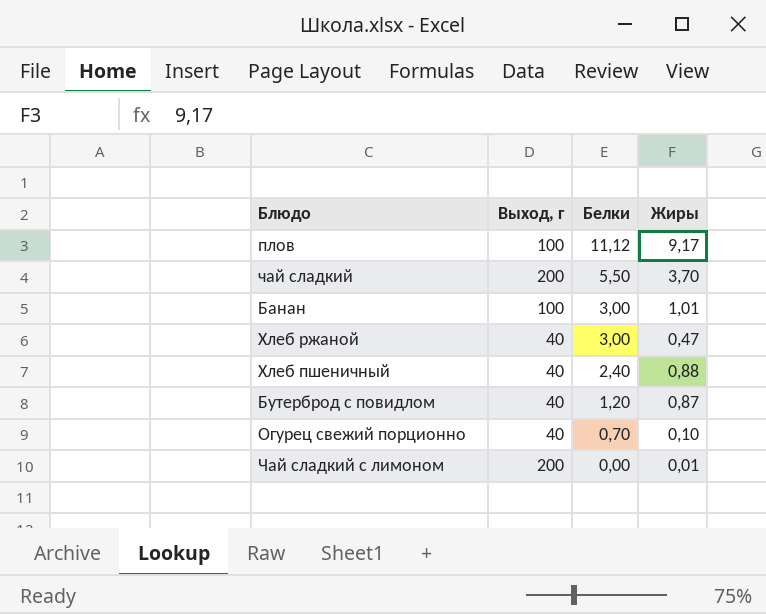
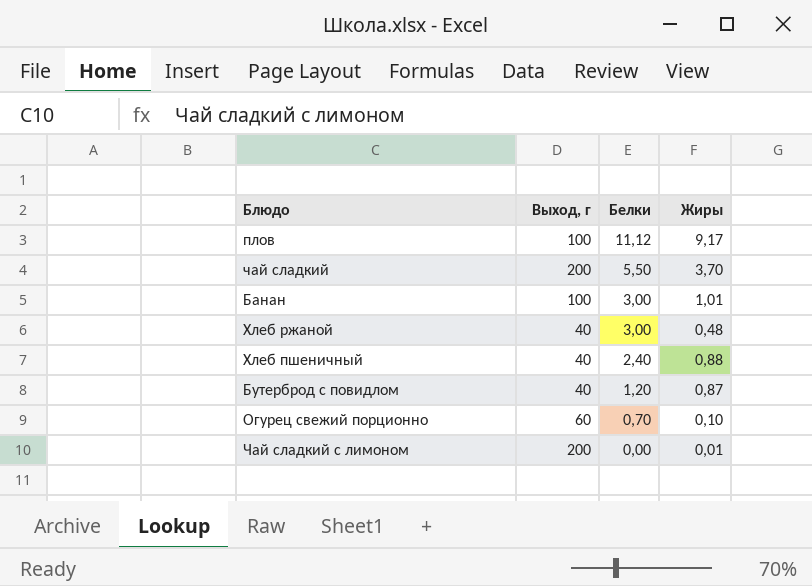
Хлеб ржаной | Жиры: 0,47 -> 0,48
Огурец свежий порционно | Выход, г: 40 -> 60

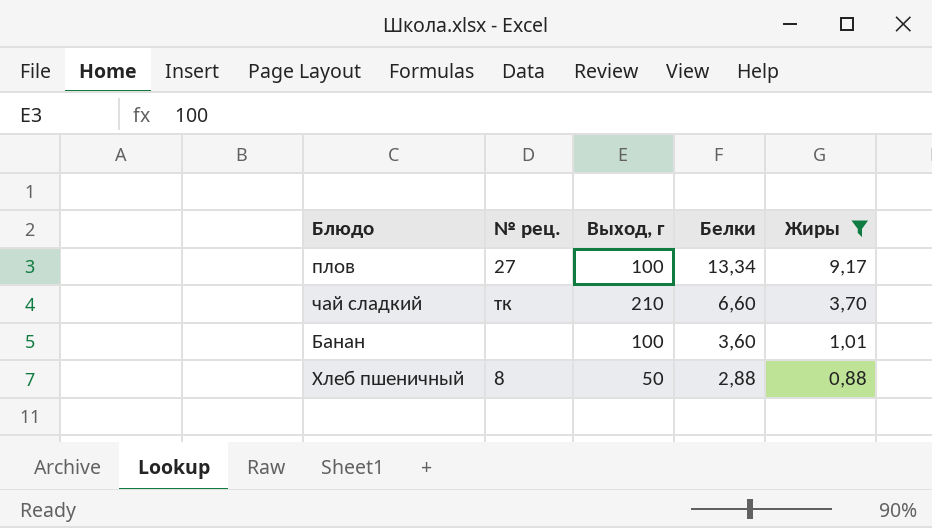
filter: none -> Жиры >= 0,88
column № рец. | position: none -> 2
плов | Белки: 11,12 -> 13,34
чай сладкий | Выход, г: 200 -> 210
чай сладкий | Белки: 5,50 -> 6,60
Банан | Белки: 3,00 -> 3,60
Хлеб пшеничный | Выход, г: 40 -> 50
Хлеб пшеничный | Белки: 2,40 -> 2,88

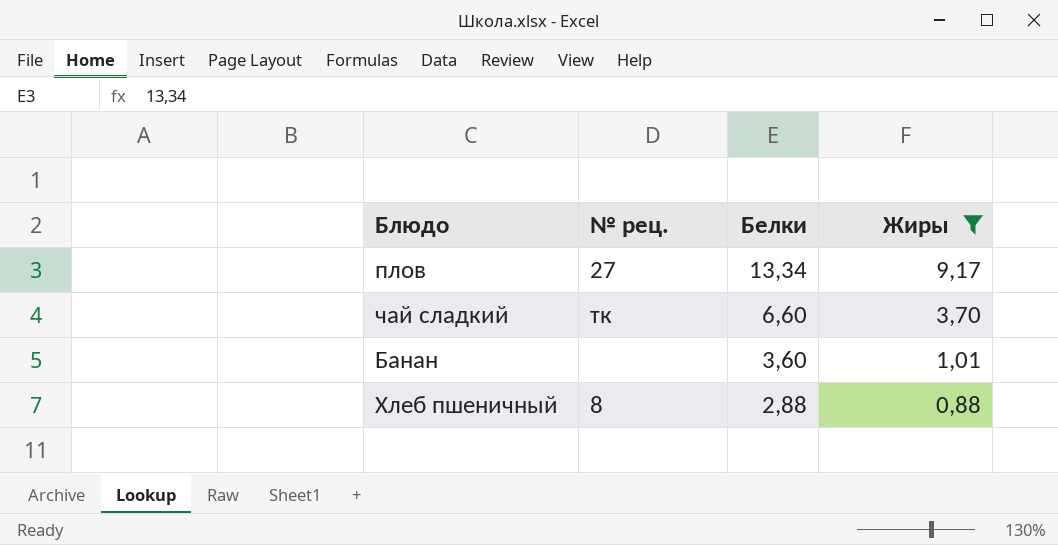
column Выход, г | position: 3 -> none

